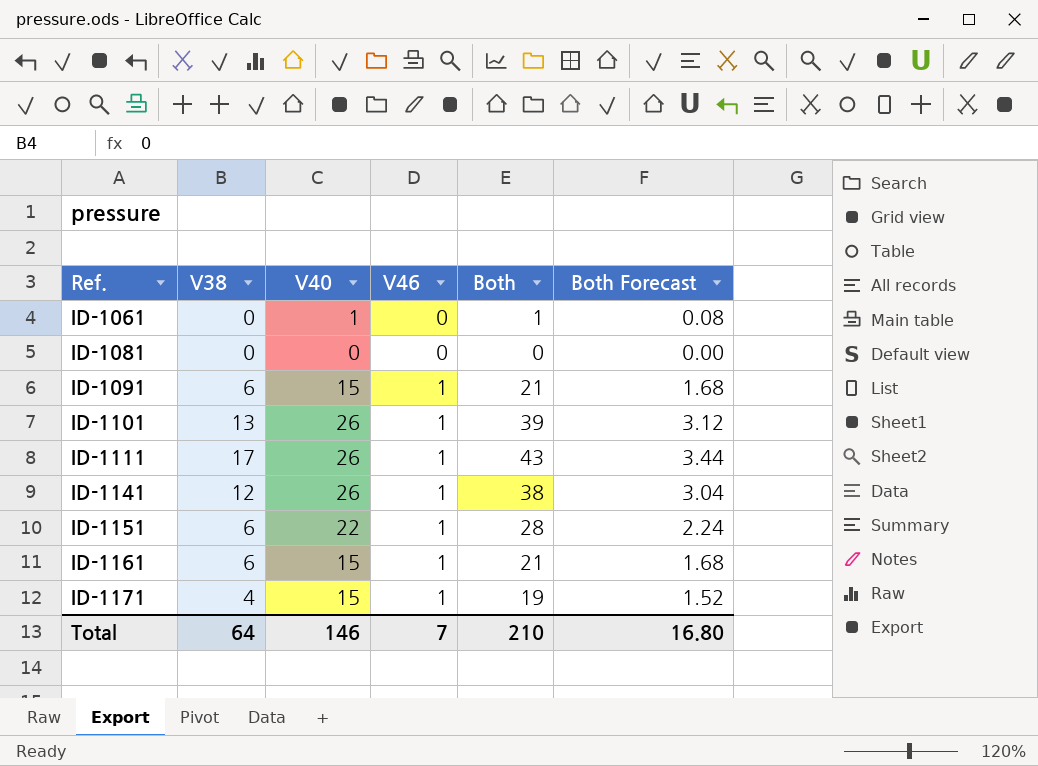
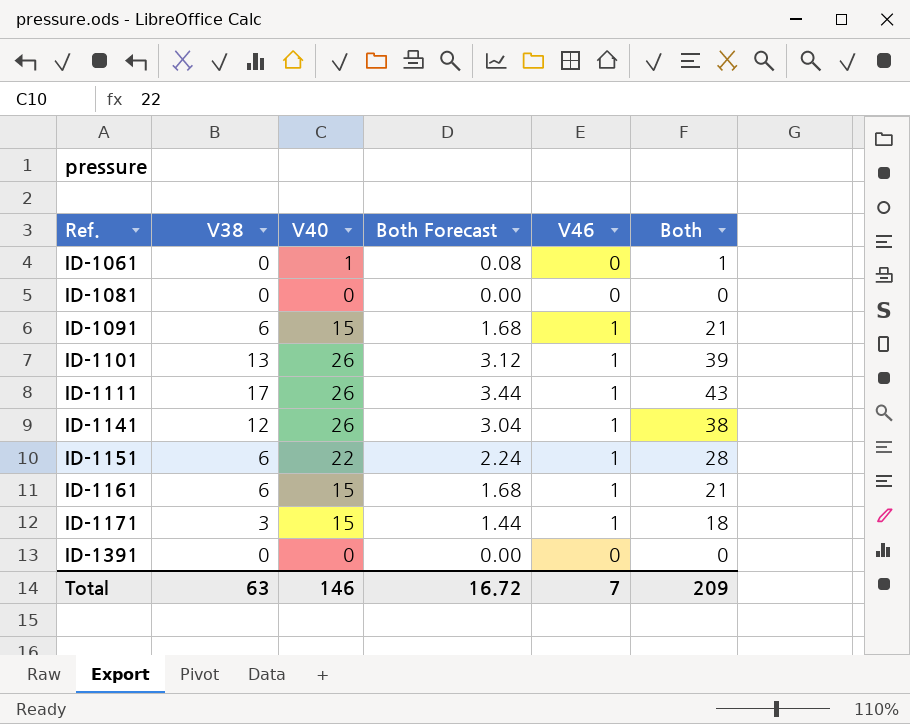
column Both Forecast | position: 6 -> 4
ID-1171 | V38: 4 -> 3
ID-1171 | Both Forecast: 1.52 -> 1.44
ID-1171 | Both: 19 -> 18
row ID-1391: none -> 0 | 0 | 0.00 | 0 | 0
Total | V38: 64 -> 63
Total | Both Forecast: 16.80 -> 16.72
Total | Both: 210 -> 209

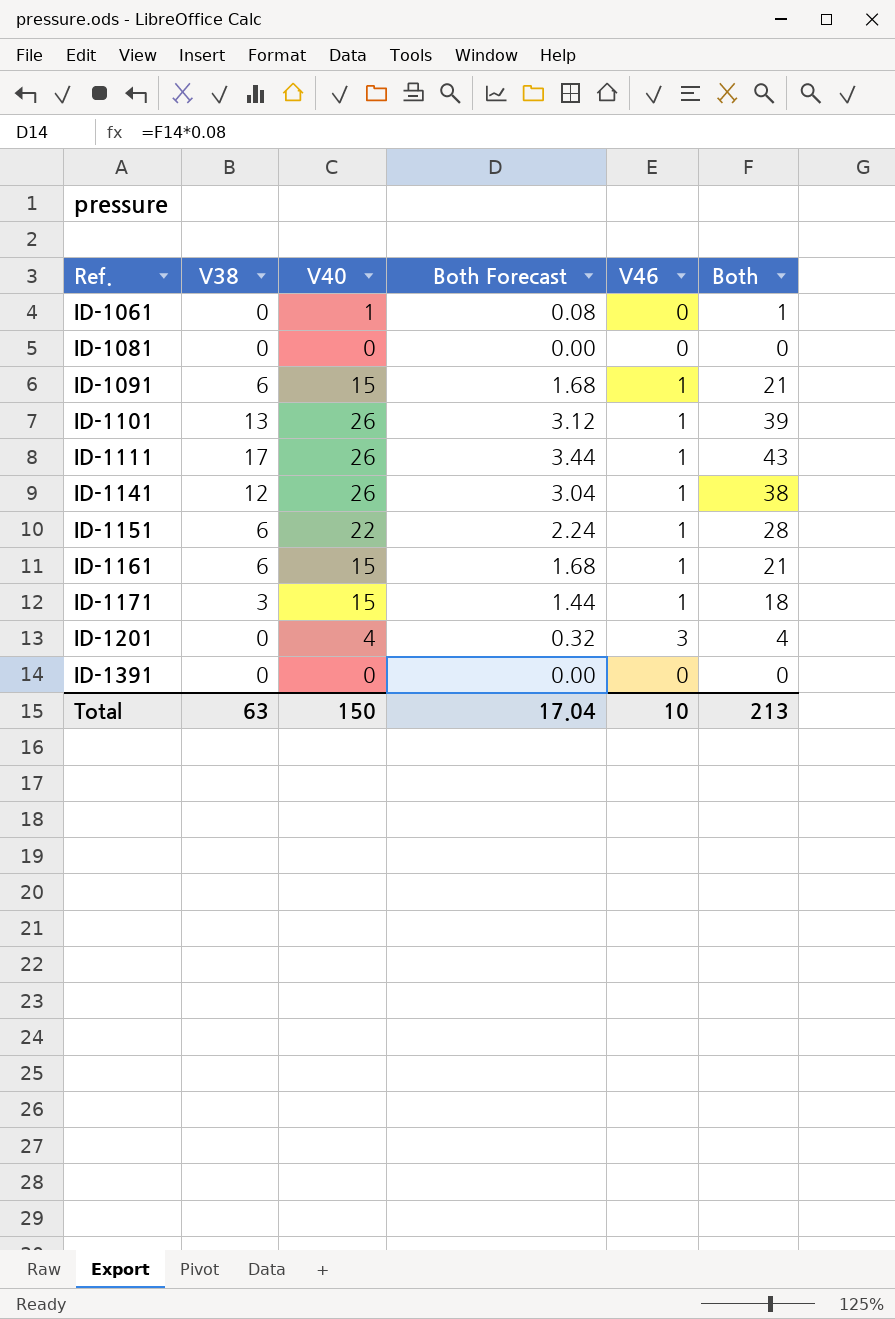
row ID-1201: none -> 0 | 4 | 0.32 | 3 | 4
Total | V40: 146 -> 150
Total | Both Forecast: 16.72 -> 17.04
Total | V46: 7 -> 10
Total | Both: 209 -> 213

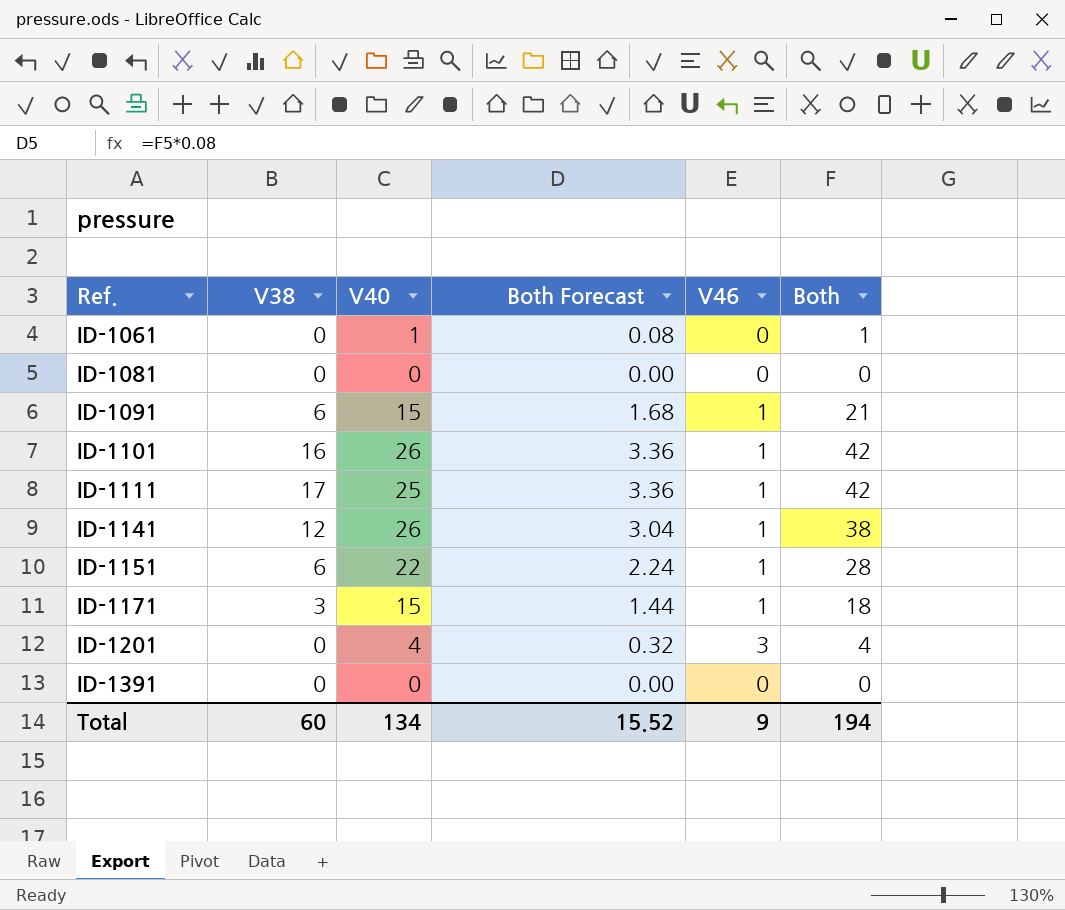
row ID-1161: 6 | 15 | 1.68 | 1 | 21 -> none
ID-1101 | V38: 13 -> 16
ID-1101 | Both Forecast: 3.12 -> 3.36
ID-1101 | Both: 39 -> 42
ID-1111 | V40: 26 -> 25
ID-1111 | Both Forecast: 3.44 -> 3.36
ID-1111 | Both: 43 -> 42
Total | V38: 63 -> 60
Total | V40: 150 -> 134
Total | Both Forecast: 17.04 -> 15.52
Total | V46: 10 -> 9
Total | Both: 213 -> 194

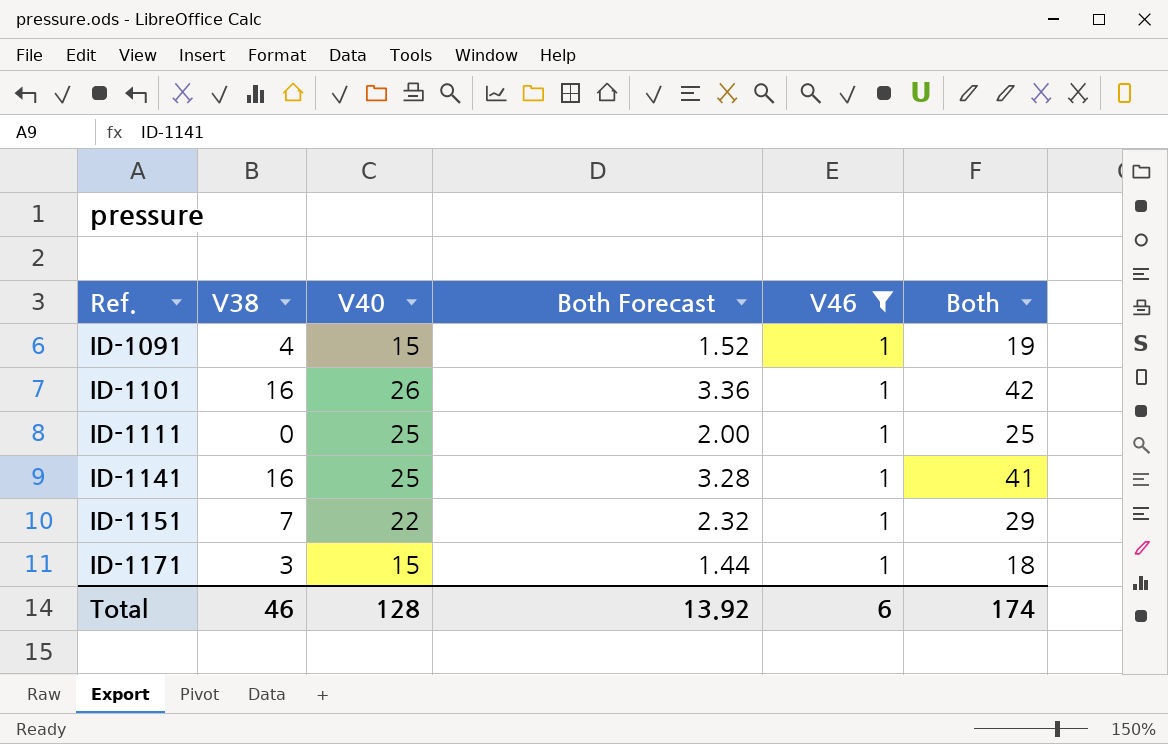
filter: none -> V46 = 1
ID-1091 | V38: 6 -> 4
ID-1091 | Both Forecast: 1.68 -> 1.52
ID-1091 | Both: 21 -> 19
ID-1111 | V38: 17 -> 0
ID-1111 | Both Forecast: 3.36 -> 2.00
ID-1111 | Both: 42 -> 25
ID-1141 | V38: 12 -> 16
ID-1141 | V40: 26 -> 25
ID-1141 | Both Forecast: 3.04 -> 3.28
ID-1141 | Both: 38 -> 41
ID-1151 | V38: 6 -> 7
ID-1151 | Both Forecast: 2.24 -> 2.32
ID-1151 | Both: 28 -> 29
Total | V38: 60 -> 46
Total | V40: 134 -> 128
Total | Both Forecast: 15.52 -> 13.92
Total | V46: 9 -> 6
Total | Both: 194 -> 174

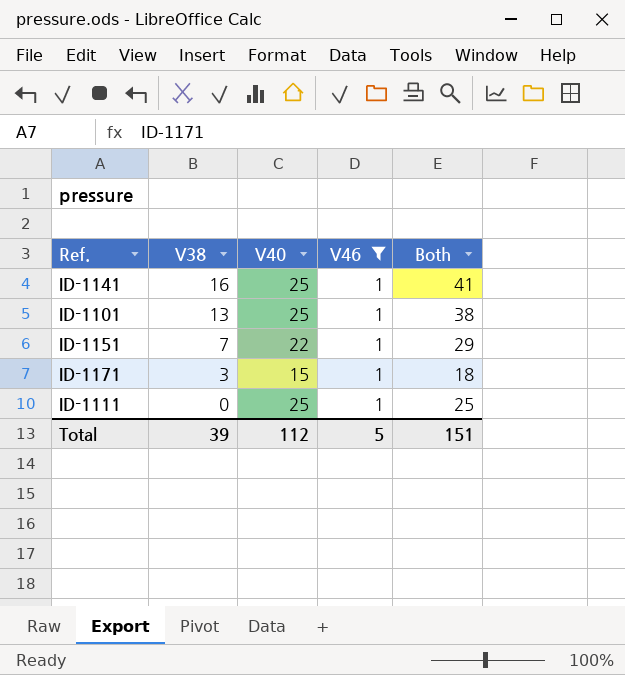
row order: Ref. ascending -> V38 descending
column Both Forecast | formula: [Both] * 0.08 -> none
row ID-1091: 4 | 15 | 1.52 | 1 | 19 -> none
ID-1101 | V38: 16 -> 13
ID-1101 | V40: 26 -> 25
ID-1101 | Both: 42 -> 38
Total | V38: 46 -> 39
Total | V40: 128 -> 112
Total | V46: 6 -> 5
Total | Both: 174 -> 151

